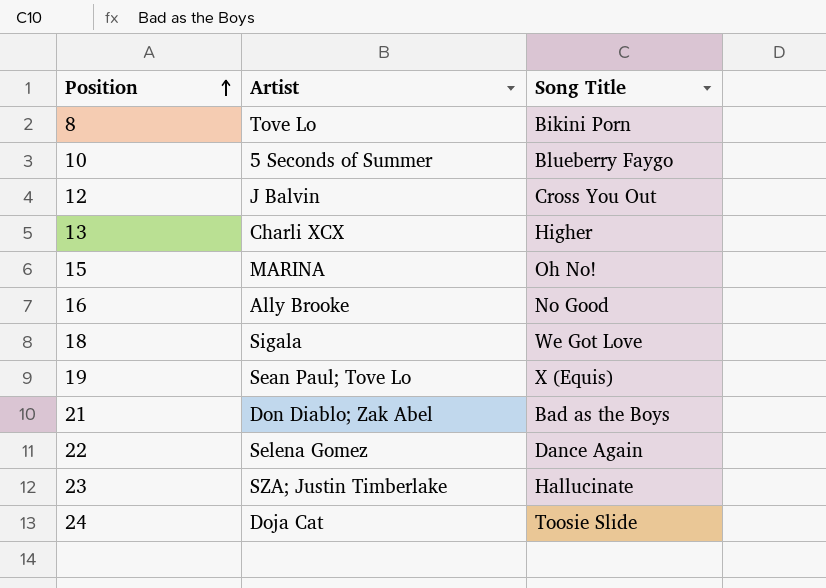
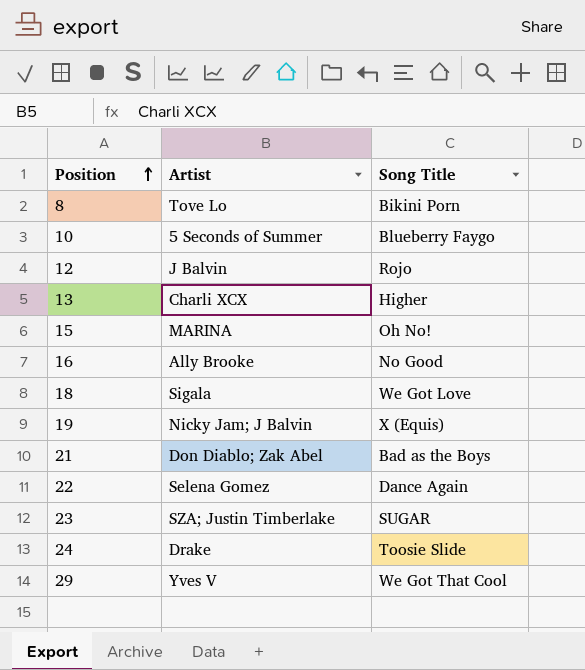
12 | Song Title: Cross You Out -> Rojo
19 | Artist: Sean Paul; Tove Lo -> Nicky Jam; J Balvin
23 | Song Title: Hallucinate -> SUGAR
24 | Artist: Doja Cat -> Drake
row 29: none -> Yves V | We Got That Cool

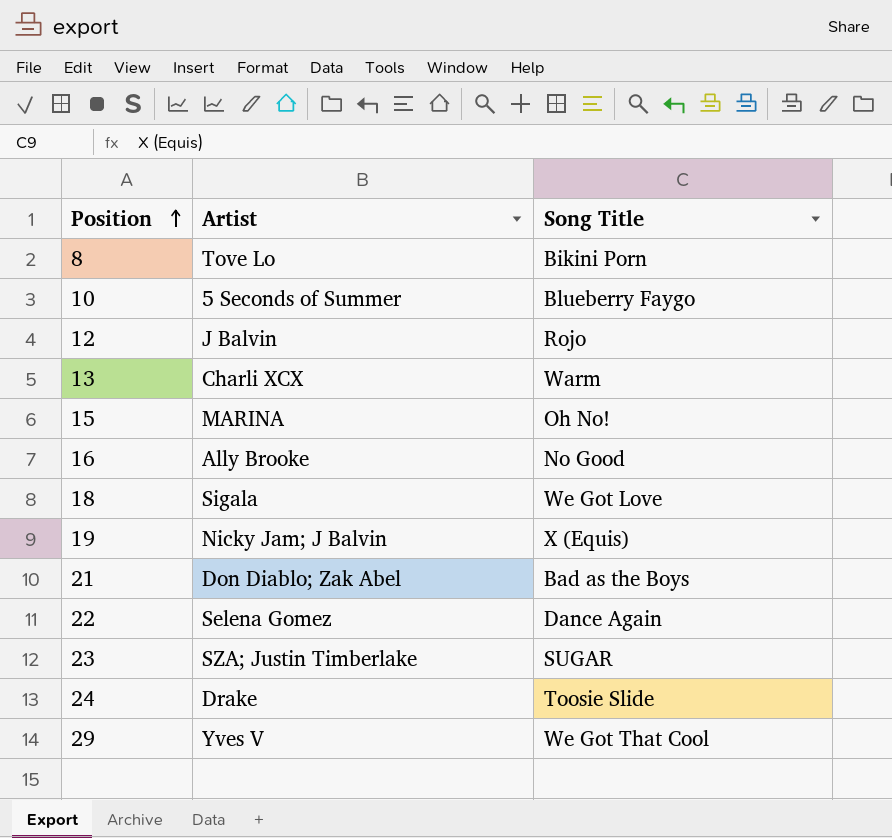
13 | Song Title: Higher -> Warm

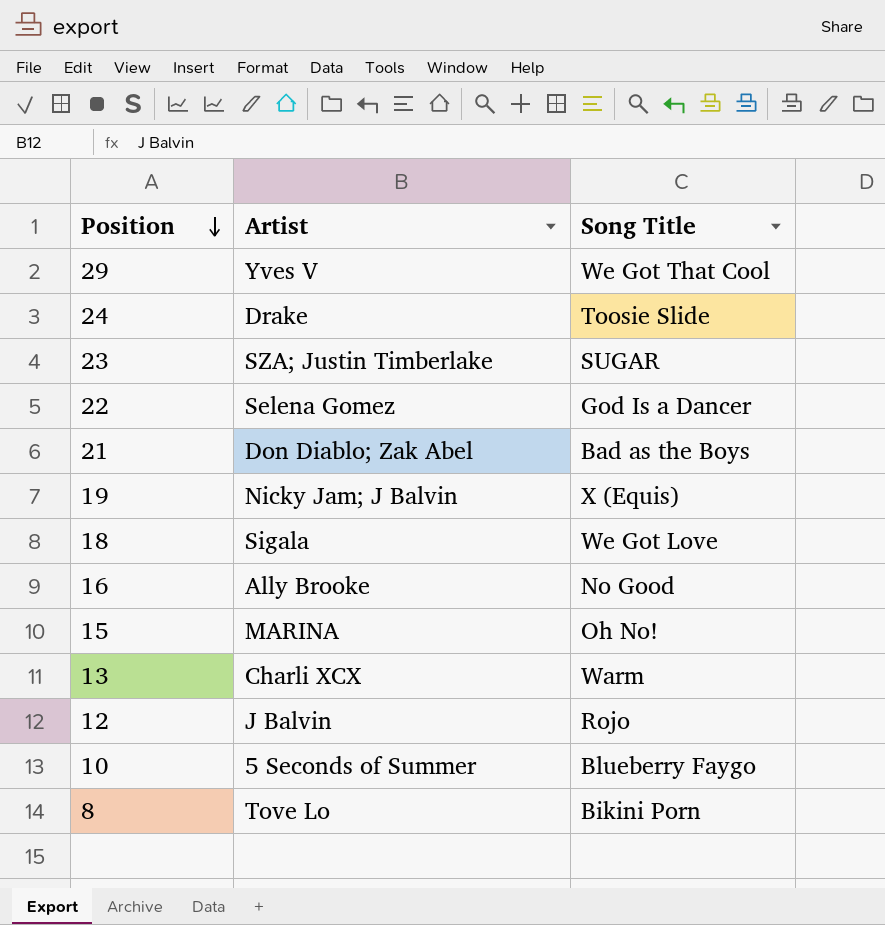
row order: Position ascending -> Position descending
22 | Song Title: Dance Again -> God Is a Dancer

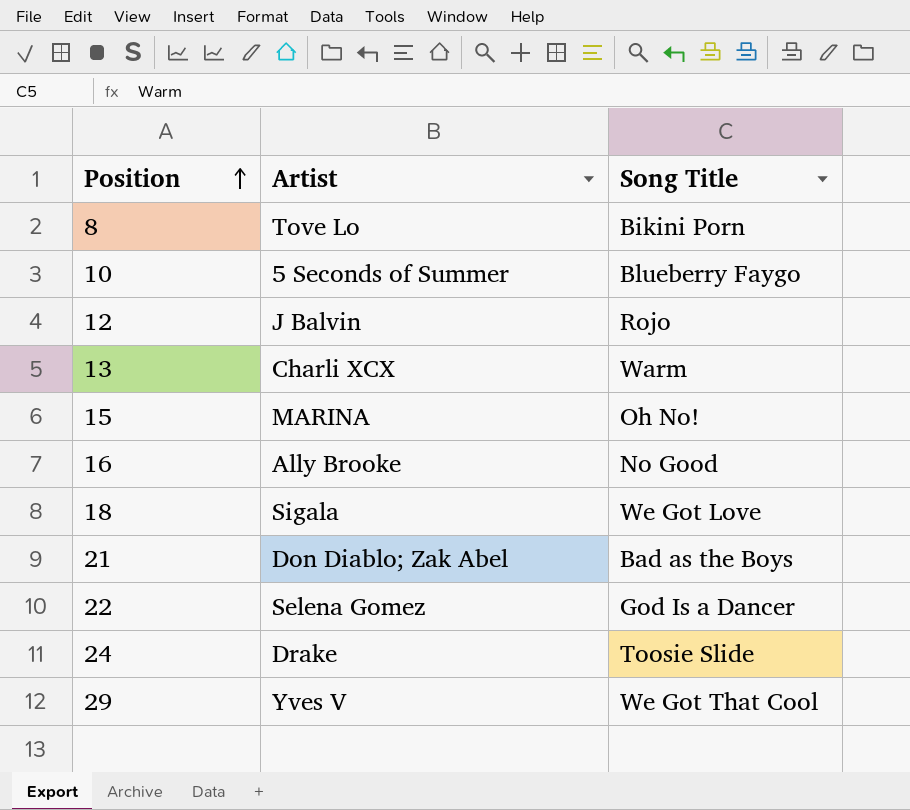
row order: Position descending -> Position ascending
row 23: SZA; Justin Timberlake | SUGAR -> none
row 19: Nicky Jam; J Balvin | X (Equis) -> none

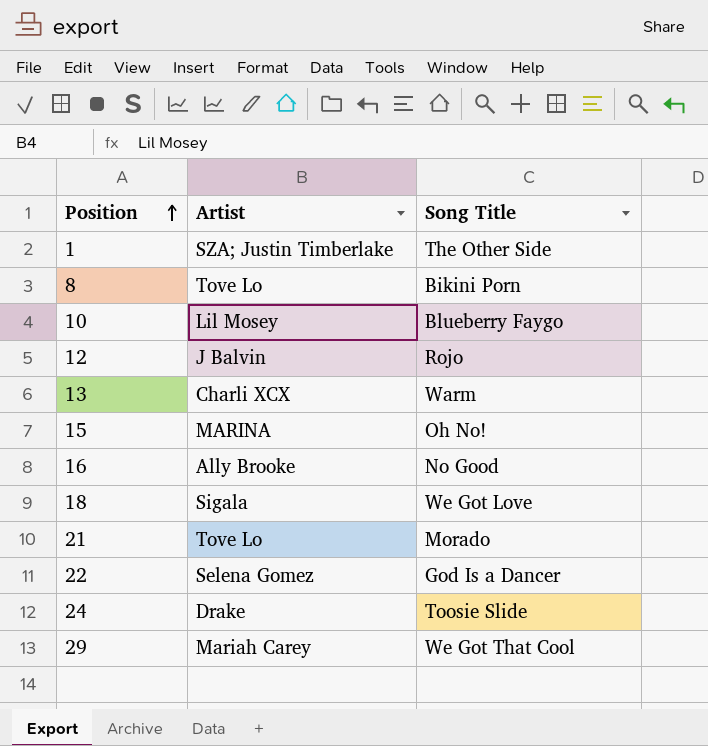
row 1: none -> SZA; Justin Timberlake | The Other Side
10 | Artist: 5 Seconds of Summer -> Lil Mosey
21 | Artist: Don Diablo; Zak Abel -> Tove Lo
21 | Song Title: Bad as the Boys -> Morado
29 | Artist: Yves V -> Mariah Carey

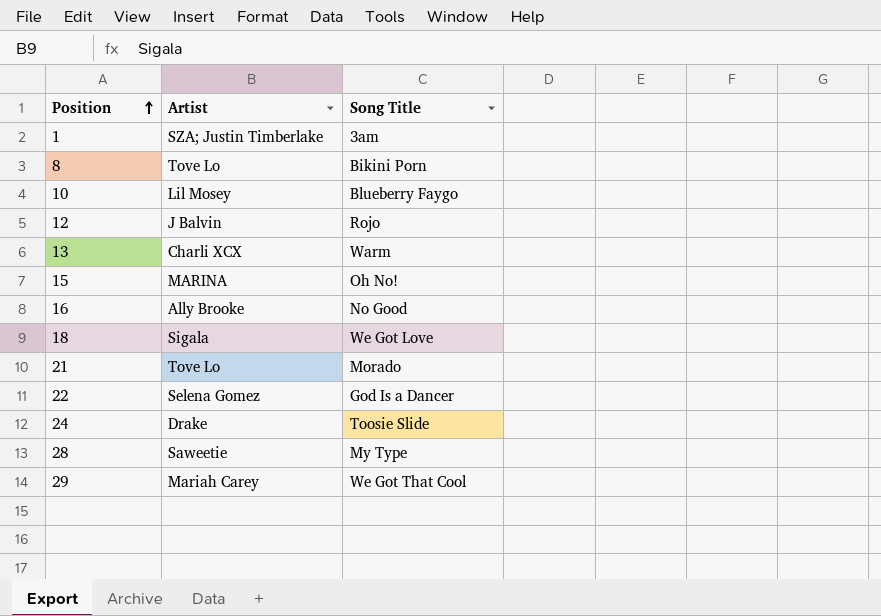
1 | Song Title: The Other Side -> 3am
row 28: none -> Saweetie | My Type

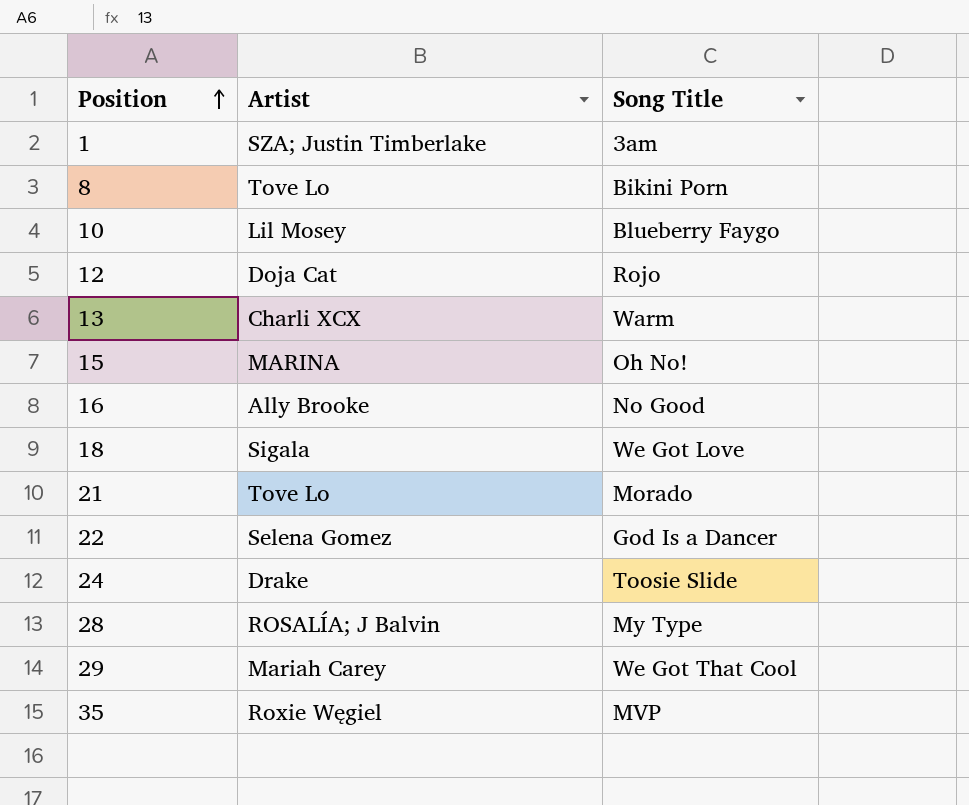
12 | Artist: J Balvin -> Doja Cat
28 | Artist: Saweetie -> ROSALÍA; J Balvin
row 35: none -> Roxie Węgiel | MVP

